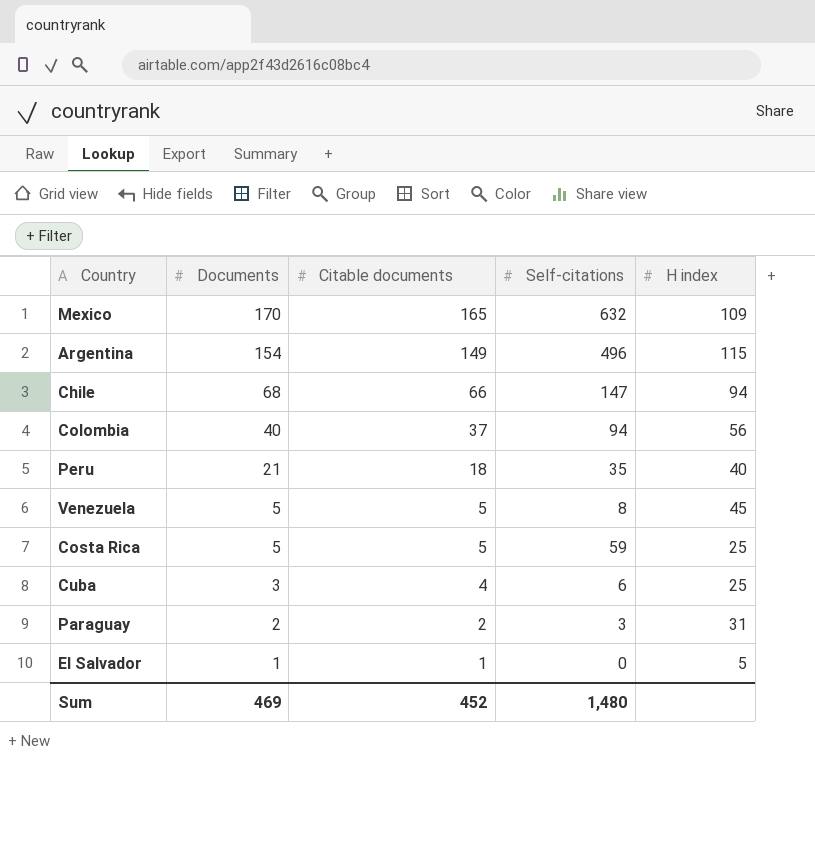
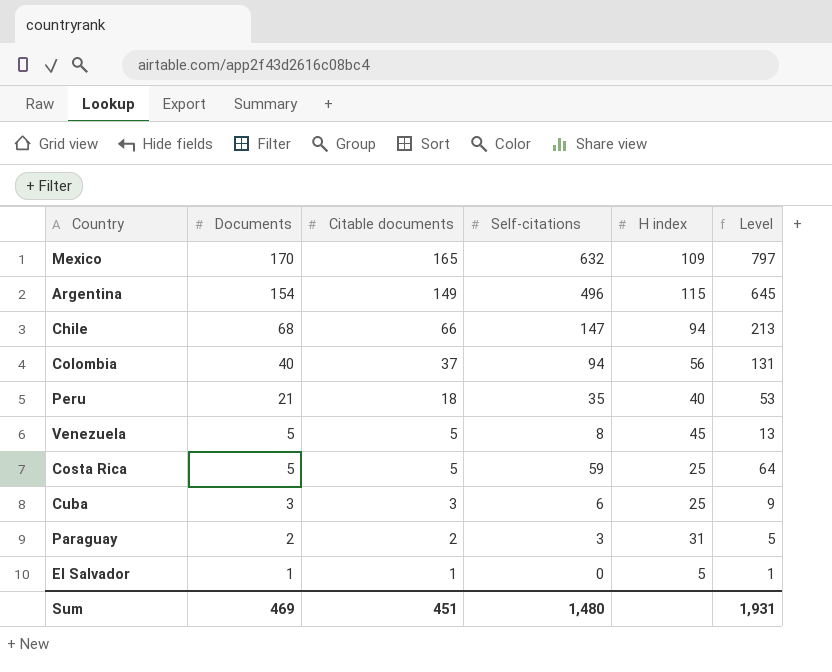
column Level | formula: none -> [Citable documents] + [Self-citations]
Cuba | Citable documents: 4 -> 3
Sum | Citable documents: 452 -> 451

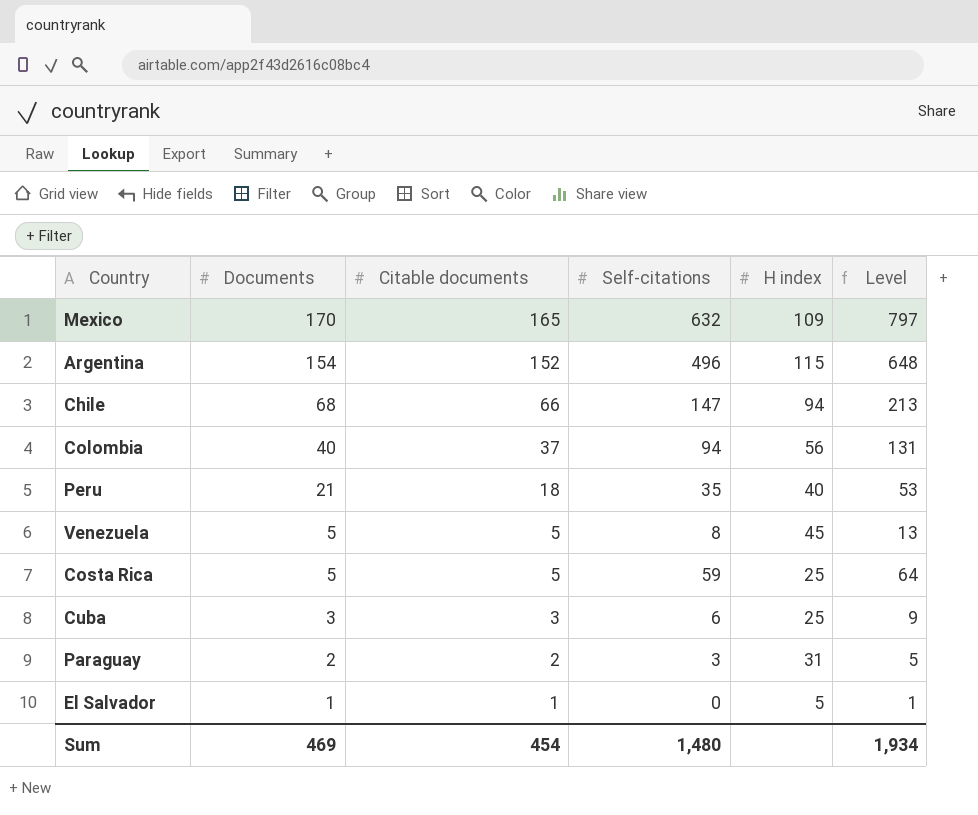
Argentina | Citable documents: 149 -> 152
Argentina | Level: 645 -> 648
Sum | Citable documents: 451 -> 454
Sum | Level: 1,931 -> 1,934

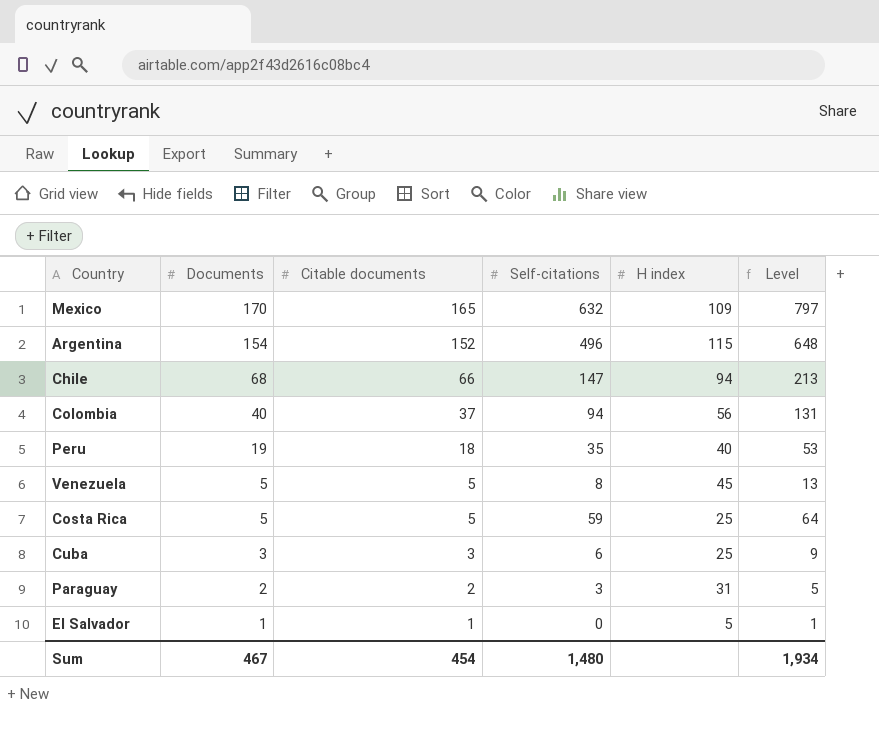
Peru | Documents: 21 -> 19
Sum | Documents: 469 -> 467

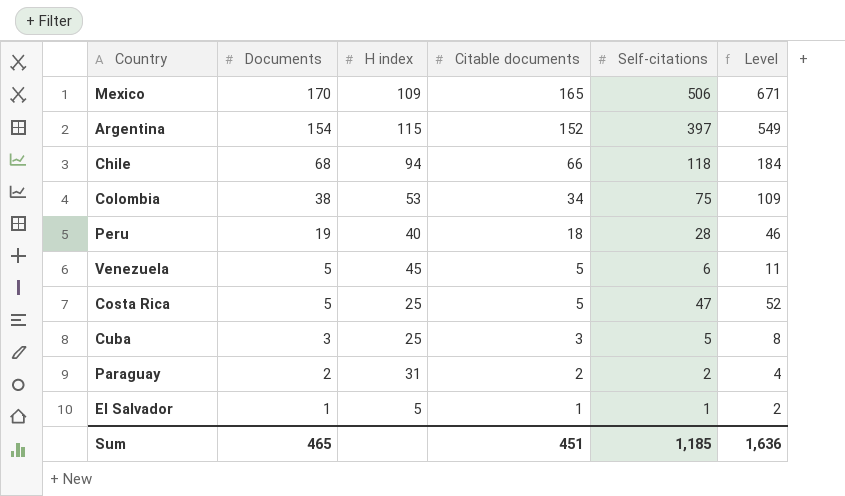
column H index | position: 5 -> 3
Mexico | Self-citations: 632 -> 506
Mexico | Level: 797 -> 671
Argentina | Self-citations: 496 -> 397
Argentina | Level: 648 -> 549
Chile | Self-citations: 147 -> 118
Chile | Level: 213 -> 184
Colombia | Documents: 40 -> 38
Colombia | H index: 56 -> 53
Colombia | Citable documents: 37 -> 34
Colombia | Self-citations: 94 -> 75
Colombia | Level: 131 -> 109
Peru | Self-citations: 35 -> 28
Peru | Level: 53 -> 46
Venezuela | Self-citations: 8 -> 6
Venezuela | Level: 13 -> 11
Costa Rica | Self-citations: 59 -> 47
Costa Rica | Level: 64 -> 52
Cuba | Self-citations: 6 -> 5
Cuba | Level: 9 -> 8
Paraguay | Self-citations: 3 -> 2
Paraguay | Level: 5 -> 4
El Salvador | Self-citations: 0 -> 1
El Salvador | Level: 1 -> 2
Sum | Documents: 467 -> 465
Sum | Citable documents: 454 -> 451
Sum | Self-citations: 1,480 -> 1,185
Sum | Level: 1,934 -> 1,636

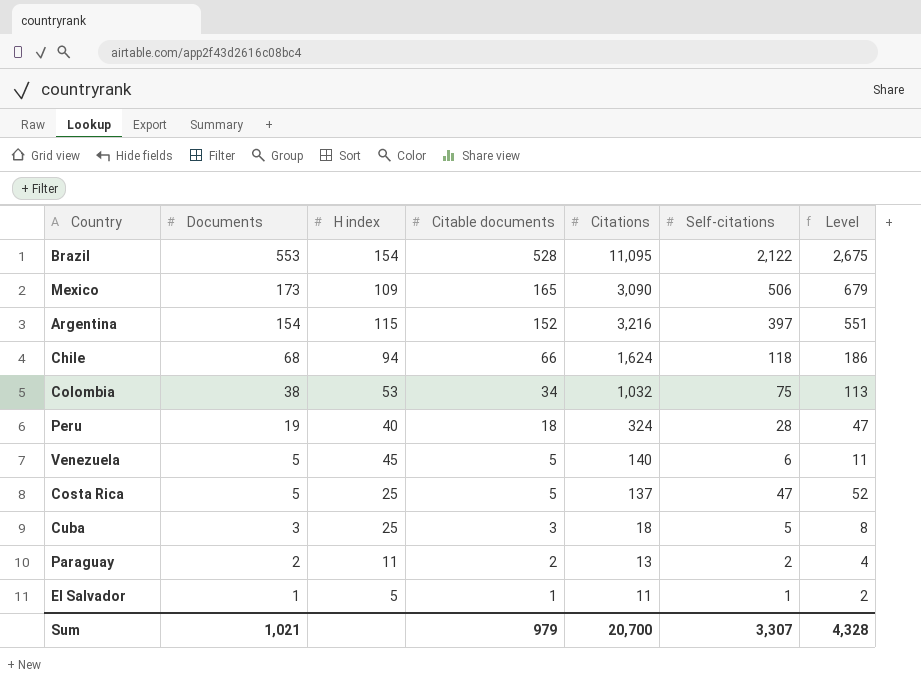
column Citations | position: none -> 5
column Level | formula: [Citable documents] + [Self-citations] -> [Documents] + [Self-citations]
row Brazil: none -> 553 | 154 | 528 | 11,095 | 2,122 | 2,675
Mexico | Documents: 170 -> 173
Paraguay | H index: 31 -> 11
Sum | Documents: 465 -> 1,021
Sum | Citable documents: 451 -> 979
Sum | Self-citations: 1,185 -> 3,307
Sum | Level: 1,636 -> 4,328

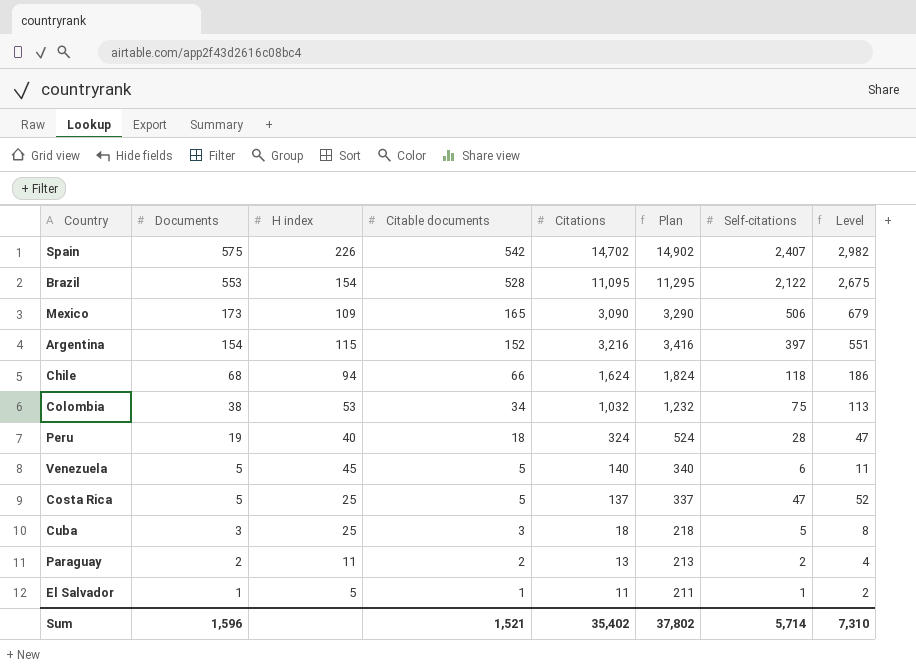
column Plan | formula: none -> [Citations] + 200
row Spain: none -> 575 | 226 | 542 | 14,702 | 14,902 | 2,407 | 2,982
Sum | Documents: 1,021 -> 1,596
Sum | Citable documents: 979 -> 1,521
Sum | Citations: 20,700 -> 35,402
Sum | Self-citations: 3,307 -> 5,714
Sum | Level: 4,328 -> 7,310

